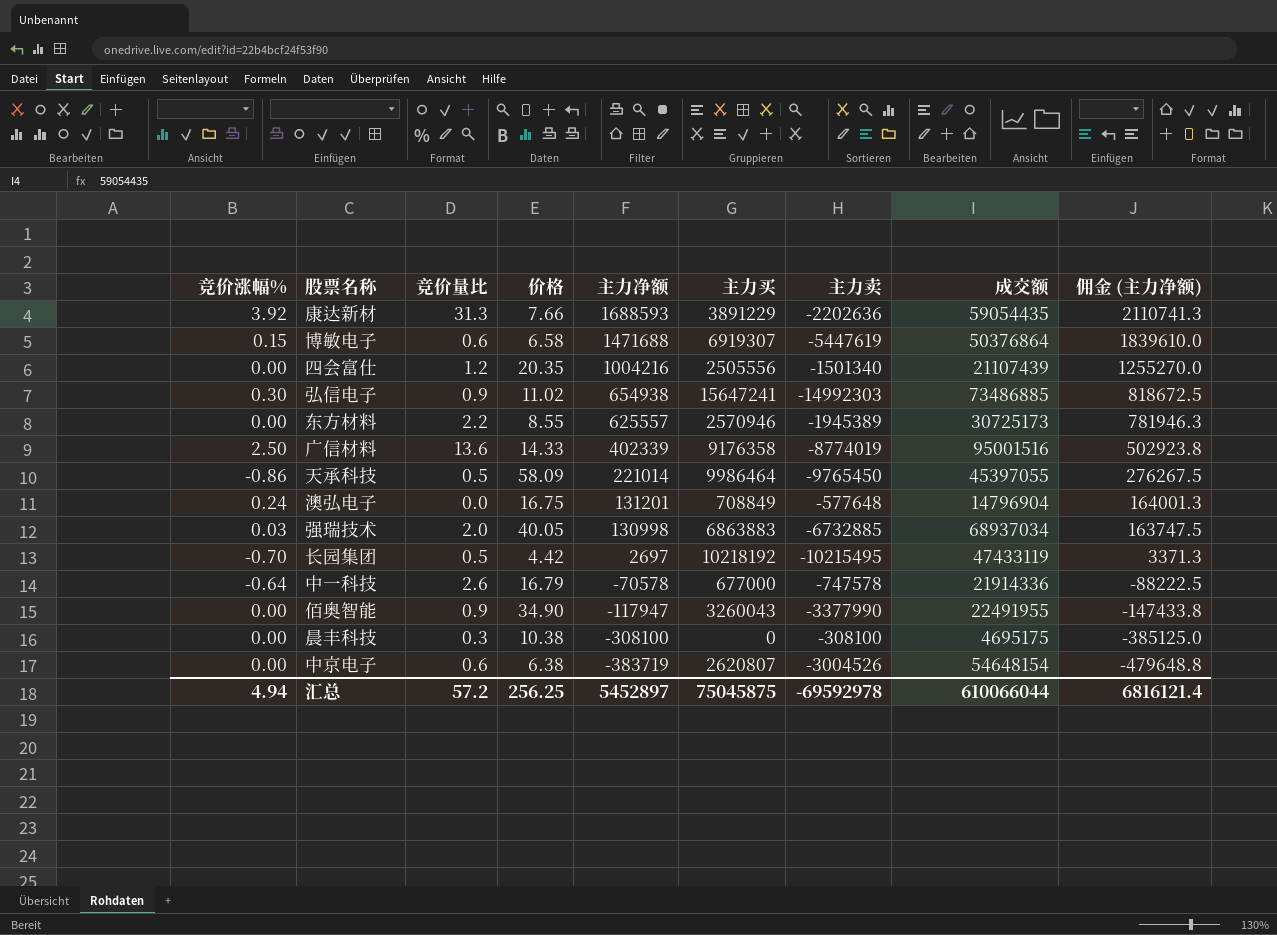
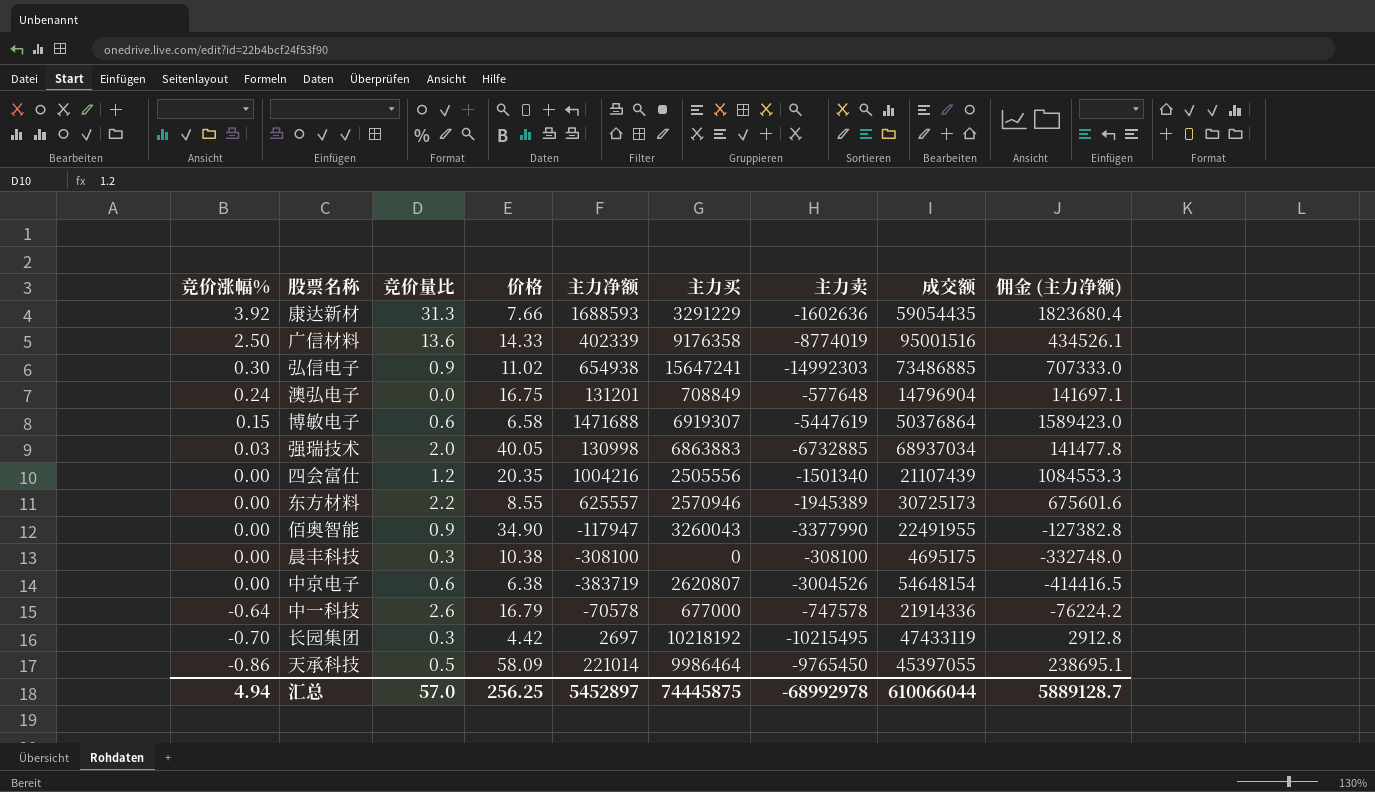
row order: 主力净额 descending -> 竞价涨幅% descending
column 佣金 (主力净额) | formula: [主力净额] * 1.25 -> [主力净额] * 1.08
康达新材 | 主力买: 3891229 -> 3291229
康达新材 | 主力卖: -2202636 -> -1602636
长园集团 | 竞价量比: 0.5 -> 0.3
汇总 | 竞价量比: 57.2 -> 57.0
汇总 | 主力买: 75045875 -> 74445875
汇总 | 主力卖: -69592978 -> -68992978
汇总 | 佣金 (主力净额): 6816121.4 -> 5889128.7

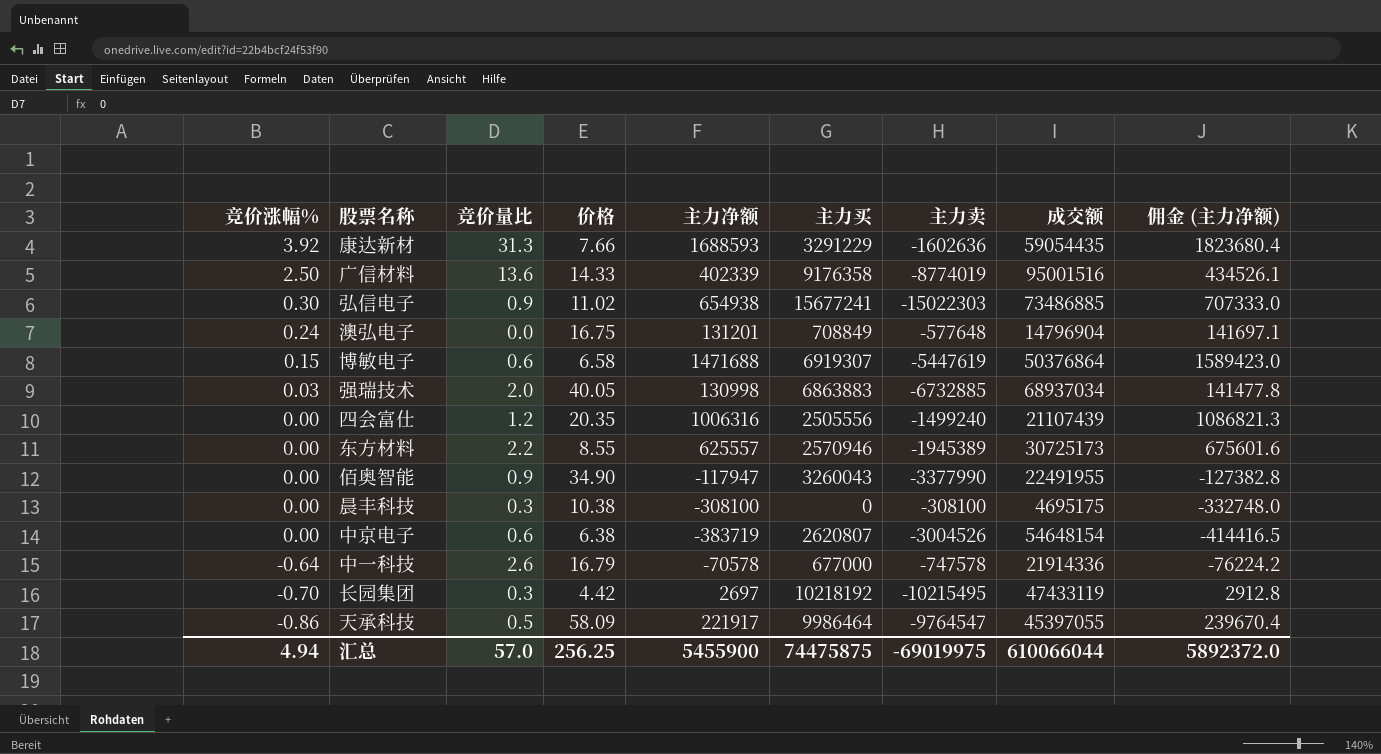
弘信电子 | 主力买: 15647241 -> 15677241
弘信电子 | 主力卖: -14992303 -> -15022303
四会富仕 | 主力净额: 1004216 -> 1006316
四会富仕 | 主力卖: -1501340 -> -1499240
四会富仕 | 佣金 (主力净额): 1084553.3 -> 1086821.3
天承科技 | 主力净额: 221014 -> 221917
天承科技 | 主力卖: -9765450 -> -9764547
天承科技 | 佣金 (主力净额): 238695.1 -> 239670.4
汇总 | 主力净额: 5452897 -> 5455900
汇总 | 主力买: 74445875 -> 74475875
汇总 | 主力卖: -68992978 -> -69019975
汇总 | 佣金 (主力净额): 5889128.7 -> 5892372.0

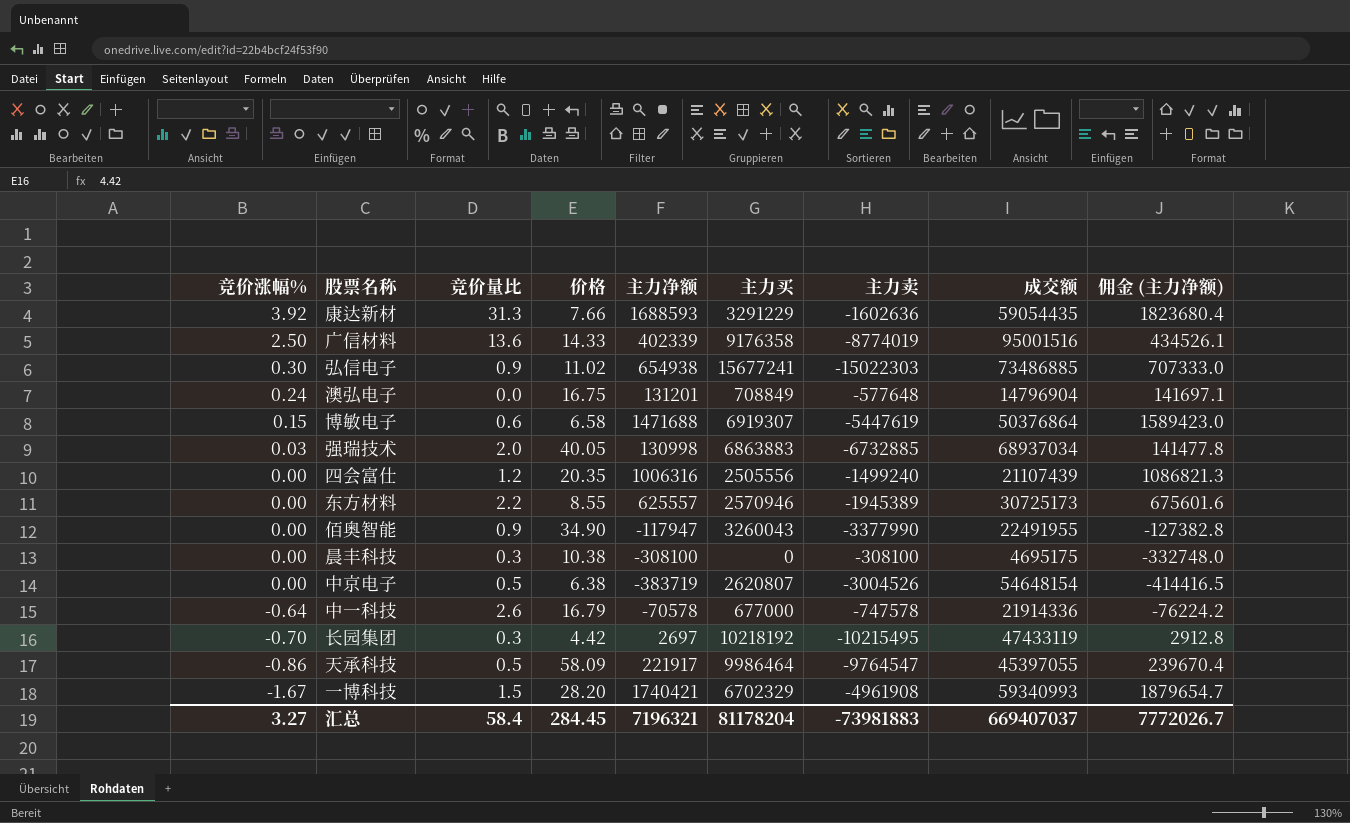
中京电子 | 竞价量比: 0.6 -> 0.5
row 一博科技: none -> -1.67 | 1.5 | 28.20 | 1740421 | 6702329 | -4961908 | 59340993 | 1879654.7
汇总 | 竞价涨幅%: 4.94 -> 3.27
汇总 | 竞价量比: 57.0 -> 58.4
汇总 | 价格: 256.25 -> 284.45
汇总 | 主力净额: 5455900 -> 7196321
汇总 | 主力买: 74475875 -> 81178204
汇总 | 主力卖: -69019975 -> -73981883
汇总 | 成交额: 610066044 -> 669407037
汇总 | 佣金 (主力净额): 5892372.0 -> 7772026.7

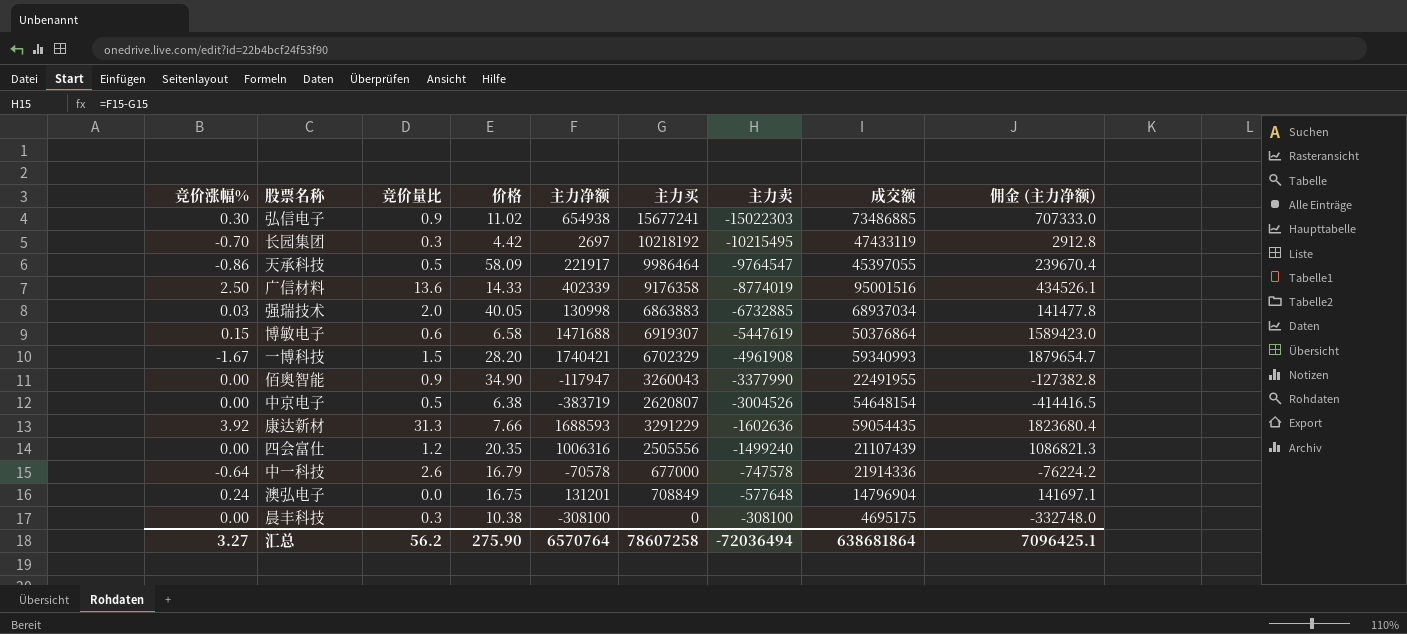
row order: 竞价涨幅% descending -> 主力卖 ascending
row 东方材料: 0.00 | 2.2 | 8.55 | 625557 | 2570946 | -1945389 | 30725173 | 675601.6 -> none
汇总 | 竞价量比: 58.4 -> 56.2
汇总 | 价格: 284.45 -> 275.90
汇总 | 主力净额: 7196321 -> 6570764
汇总 | 主力买: 81178204 -> 78607258
汇总 | 主力卖: -73981883 -> -72036494
汇总 | 成交额: 669407037 -> 638681864
汇总 | 佣金 (主力净额): 7772026.7 -> 7096425.1

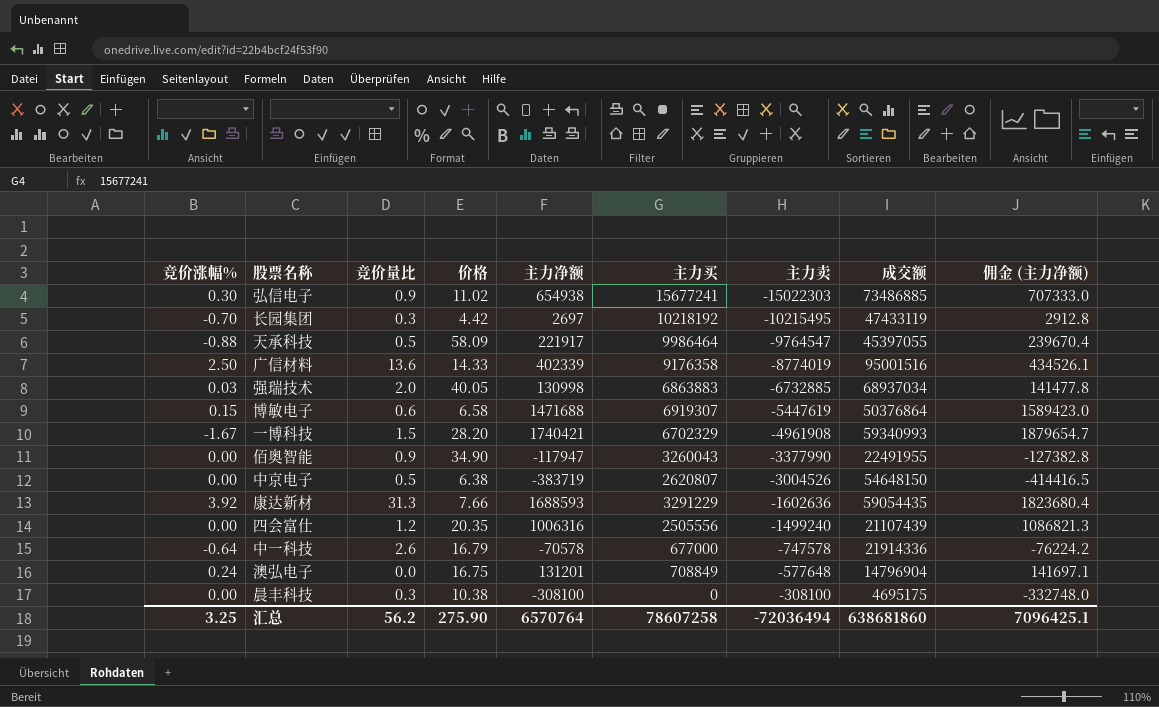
天承科技 | 竞价涨幅%: -0.86 -> -0.88
中京电子 | 成交额: 54648154 -> 54648150
汇总 | 竞价涨幅%: 3.27 -> 3.25
汇总 | 成交额: 638681864 -> 638681860

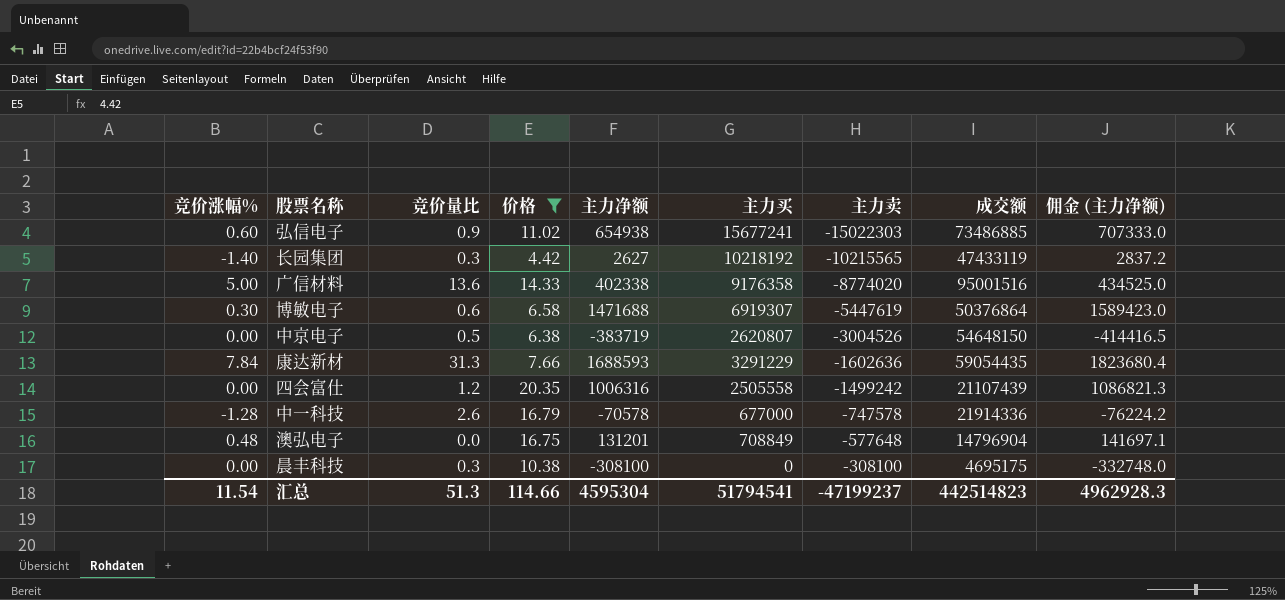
filter: none -> 价格 <= 20.35
弘信电子 | 竞价涨幅%: 0.30 -> 0.60
长园集团 | 竞价涨幅%: -0.70 -> -1.40
长园集团 | 主力净额: 2697 -> 2627
长园集团 | 主力卖: -10215495 -> -10215565
长园集团 | 佣金 (主力净额): 2912.8 -> 2837.2
广信材料 | 竞价涨幅%: 2.50 -> 5.00
广信材料 | 主力净额: 402339 -> 402338
广信材料 | 主力卖: -8774019 -> -8774020
广信材料 | 佣金 (主力净额): 434526.1 -> 434525.0
博敏电子 | 竞价涨幅%: 0.15 -> 0.30
康达新材 | 竞价涨幅%: 3.92 -> 7.84
四会富仕 | 主力买: 2505556 -> 2505558
四会富仕 | 主力卖: -1499240 -> -1499242
中一科技 | 竞价涨幅%: -0.64 -> -1.28
澳弘电子 | 竞价涨幅%: 0.24 -> 0.48
汇总 | 竞价涨幅%: 3.25 -> 11.54
汇总 | 竞价量比: 56.2 -> 51.3
汇总 | 价格: 275.90 -> 114.66
汇总 | 主力净额: 6570764 -> 4595304
汇总 | 主力买: 78607258 -> 51794541
汇总 | 主力卖: -72036494 -> -47199237
汇总 | 成交额: 638681860 -> 442514823
汇总 | 佣金 (主力净额): 7096425.1 -> 4962928.3

